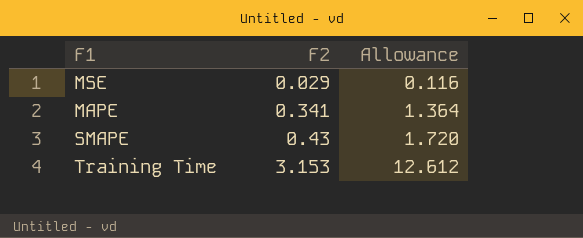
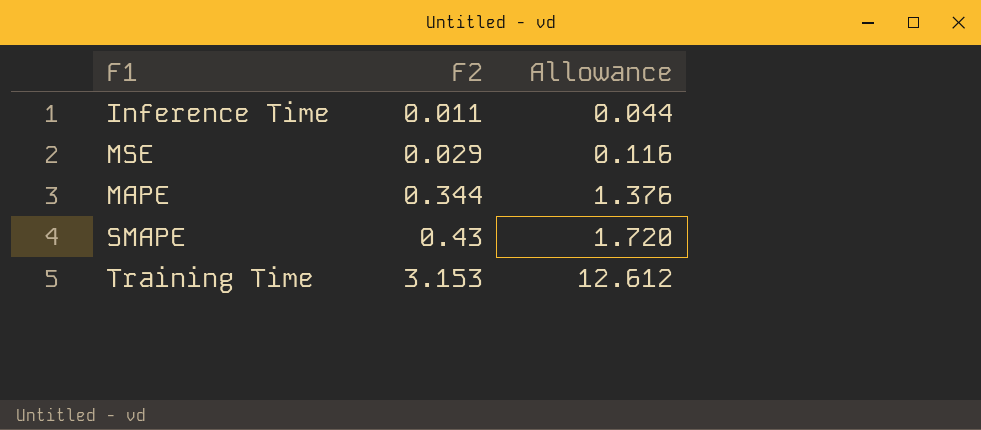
row Inference Time: none -> 0.011 | 0.044
MAPE | F2: 0.341 -> 0.344
MAPE | Allowance: 1.364 -> 1.376

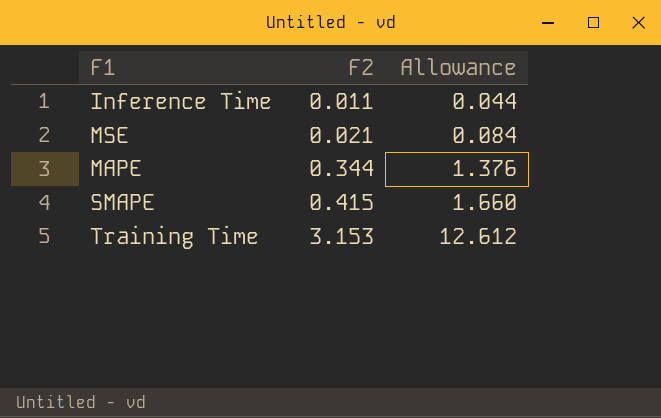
MSE | F2: 0.029 -> 0.021
MSE | Allowance: 0.116 -> 0.084
SMAPE | F2: 0.43 -> 0.415
SMAPE | Allowance: 1.720 -> 1.660

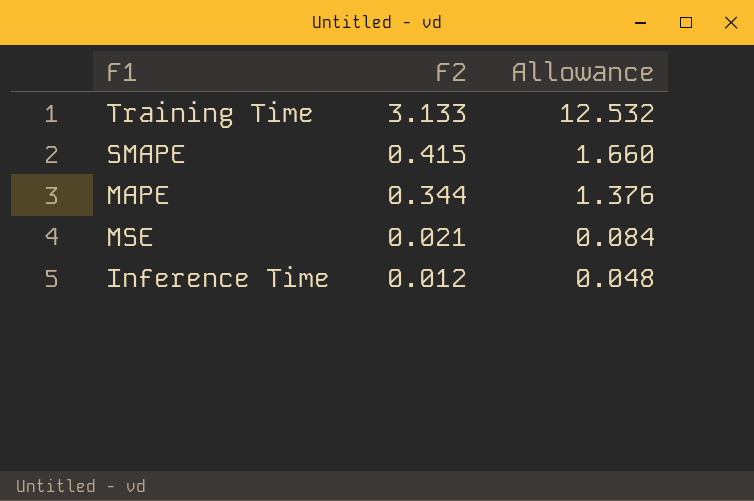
row order: F2 ascending -> F2 descending
Training Time | F2: 3.153 -> 3.133
Training Time | Allowance: 12.612 -> 12.532
Inference Time | F2: 0.011 -> 0.012
Inference Time | Allowance: 0.044 -> 0.048

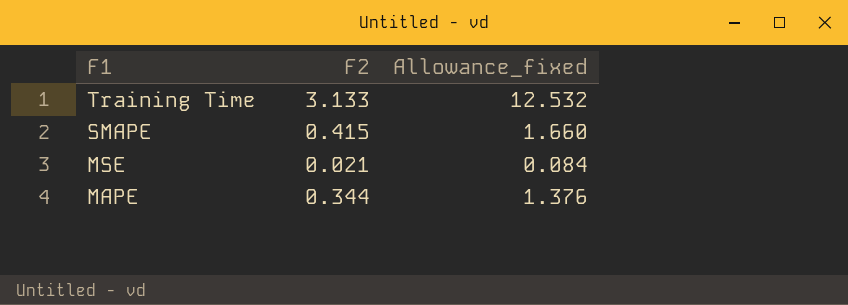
row order: F2 descending -> F1 descending
column name: Allowance -> Allowance_fixed
row Inference Time: 0.012 | 0.048 -> none

